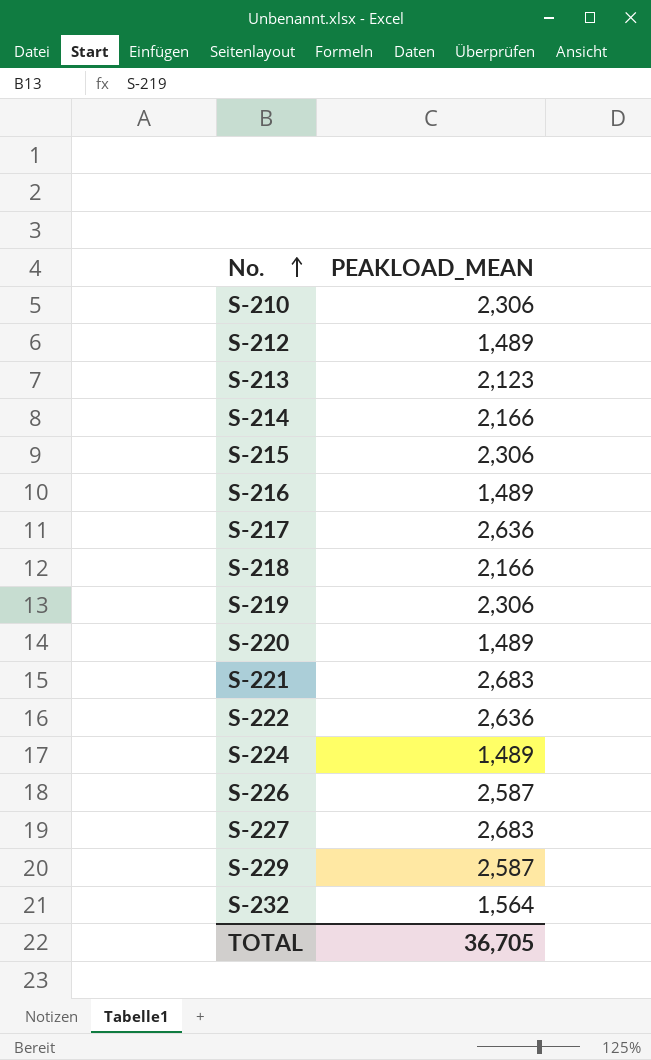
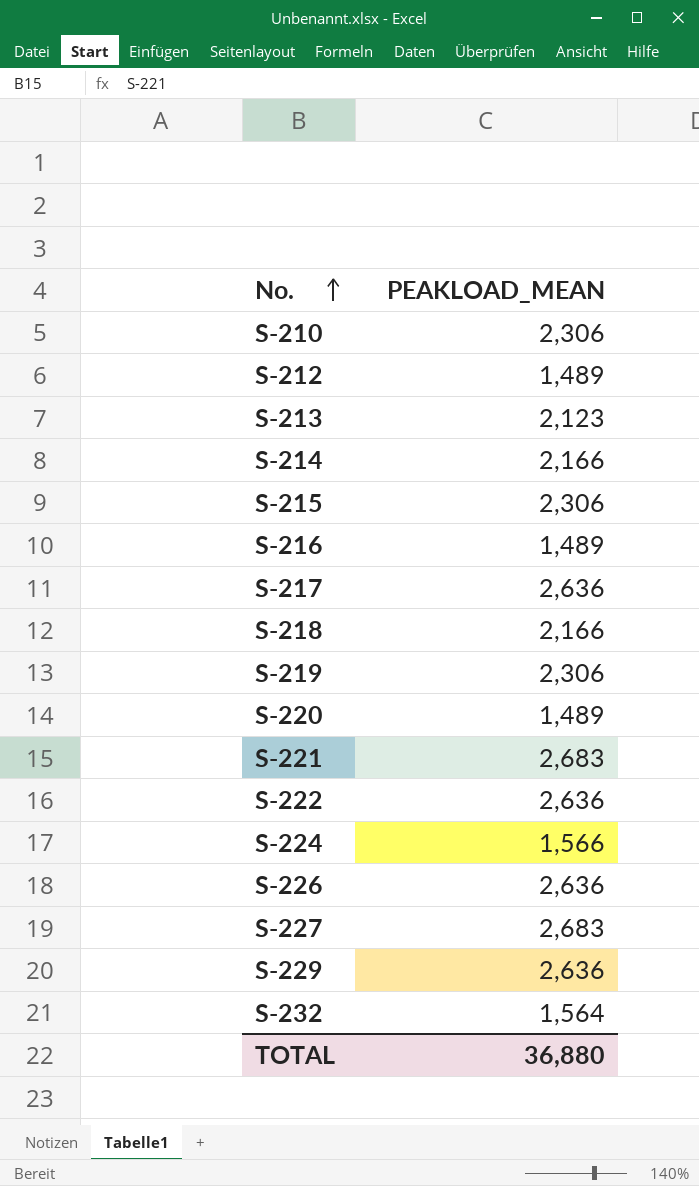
S-224 | PEAKLOAD_MEAN: 1,489 -> 1,566
S-226 | PEAKLOAD_MEAN: 2,587 -> 2,636
S-229 | PEAKLOAD_MEAN: 2,587 -> 2,636
TOTAL | PEAKLOAD_MEAN: 36,705 -> 36,880

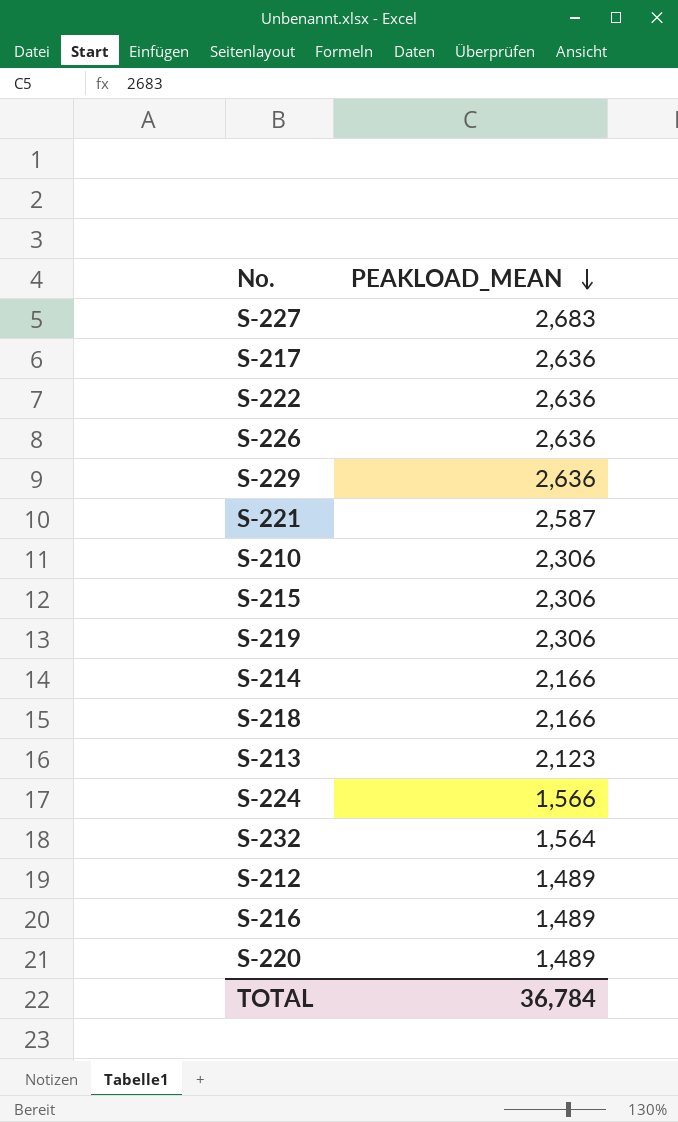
row order: No. ascending -> PEAKLOAD_MEAN descending
S-221 | PEAKLOAD_MEAN: 2,683 -> 2,587
TOTAL | PEAKLOAD_MEAN: 36,880 -> 36,784

